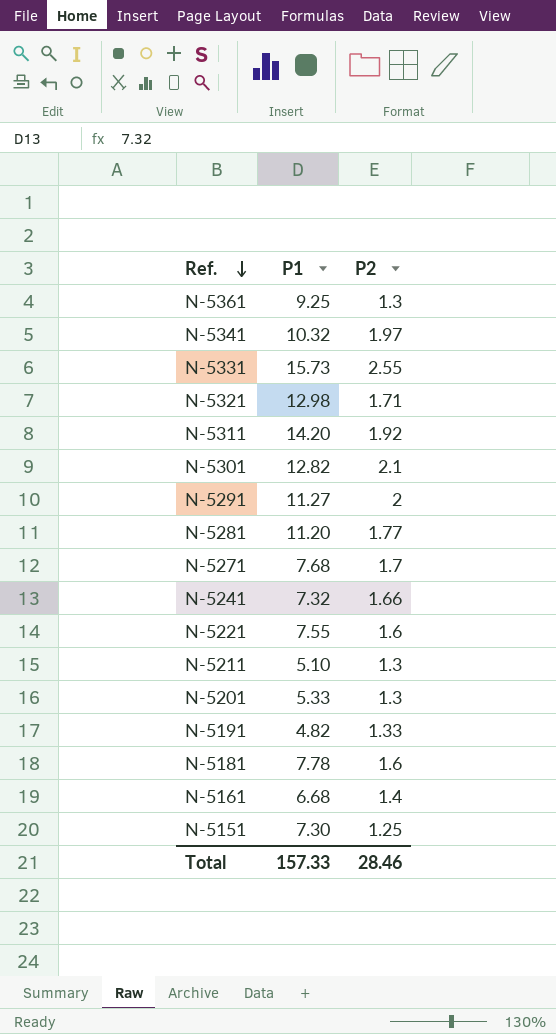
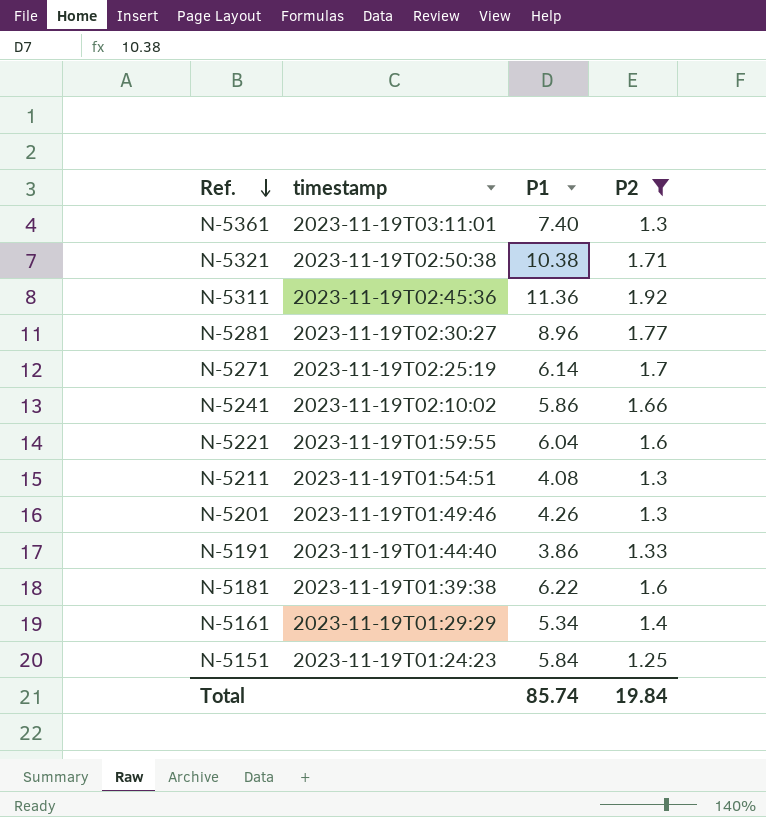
filter: none -> P2 <= 1.92
column timestamp | position: none -> 2
N-5361 | P1: 9.25 -> 7.40
N-5321 | P1: 12.98 -> 10.38
N-5311 | P1: 14.20 -> 11.36
N-5281 | P1: 11.20 -> 8.96
N-5271 | P1: 7.68 -> 6.14
N-5241 | P1: 7.32 -> 5.86
N-5221 | P1: 7.55 -> 6.04
N-5211 | P1: 5.10 -> 4.08
N-5201 | P1: 5.33 -> 4.26
N-5191 | P1: 4.82 -> 3.86
N-5181 | P1: 7.78 -> 6.22
N-5161 | P1: 6.68 -> 5.34
N-5151 | P1: 7.30 -> 5.84
Total | P1: 157.33 -> 85.74
Total | P2: 28.46 -> 19.84

